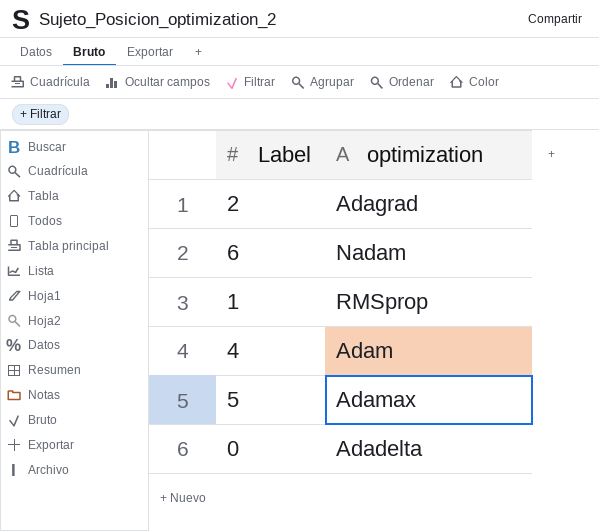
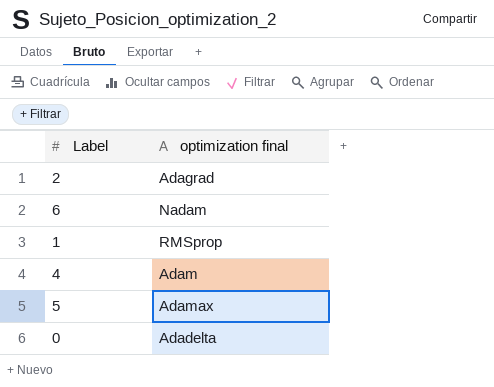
column name: optimization -> optimization final

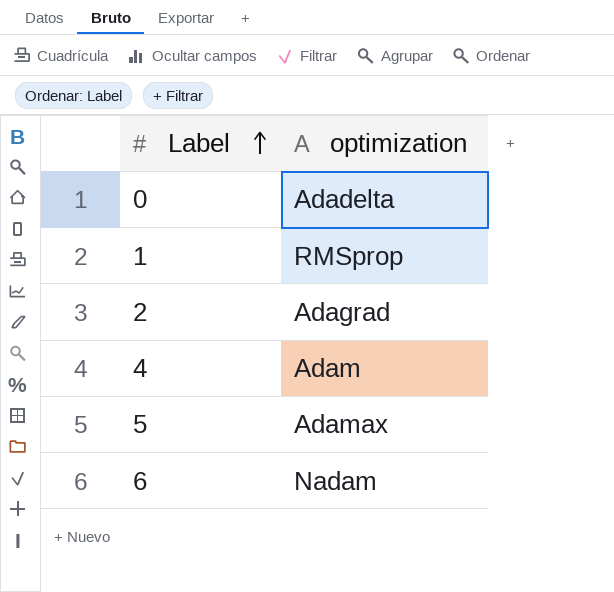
row order: none -> Label ascending
column name: optimization final -> optimization

